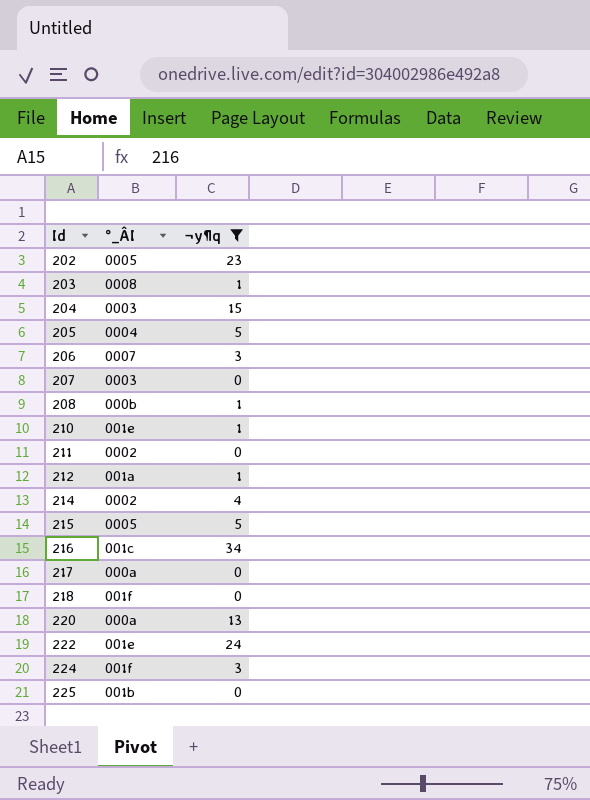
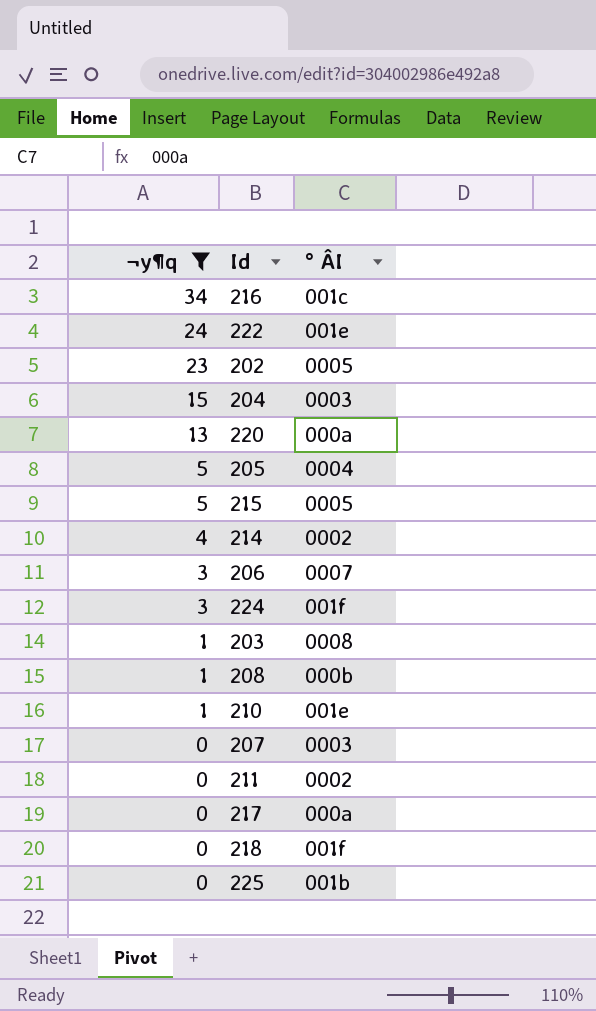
row order: Id ascending -> ¬y¶q descending
column ¬y¶q | position: 3 -> 1
column name: °_ÂI -> ° ÂI
row 212: 001a | 1 -> none

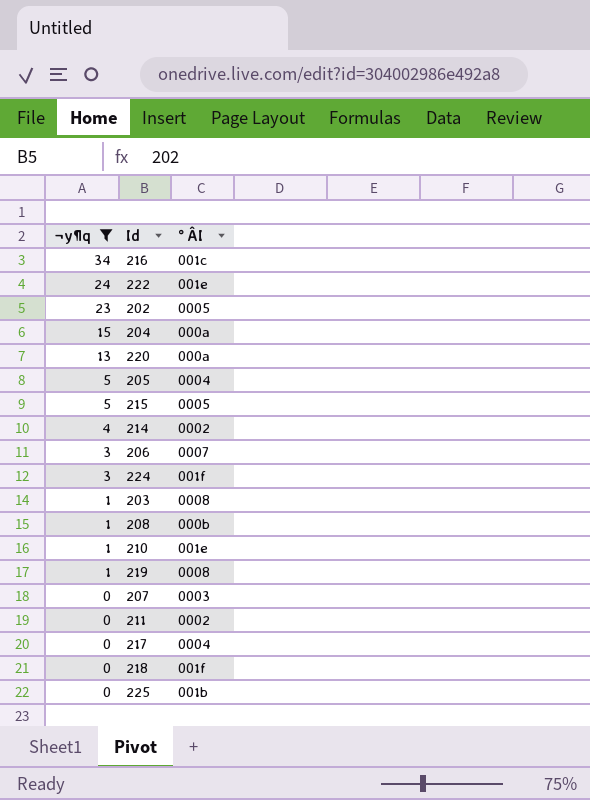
204 | ° ÂI: 0003 -> 000a
row 219: none -> 1 | 0008
217 | ° ÂI: 000a -> 0004

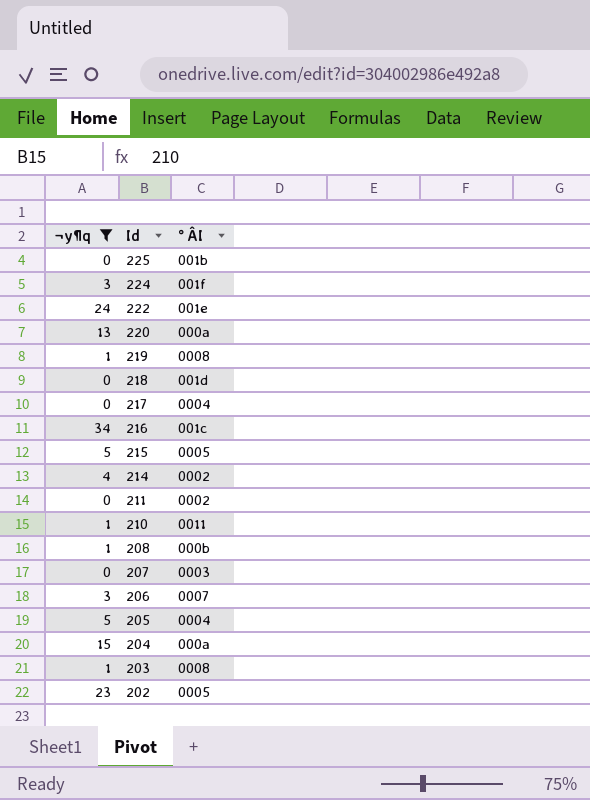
row order: ¬y¶q descending -> Id descending
218 | ° ÂI: 001f -> 001d
210 | ° ÂI: 001e -> 0011

